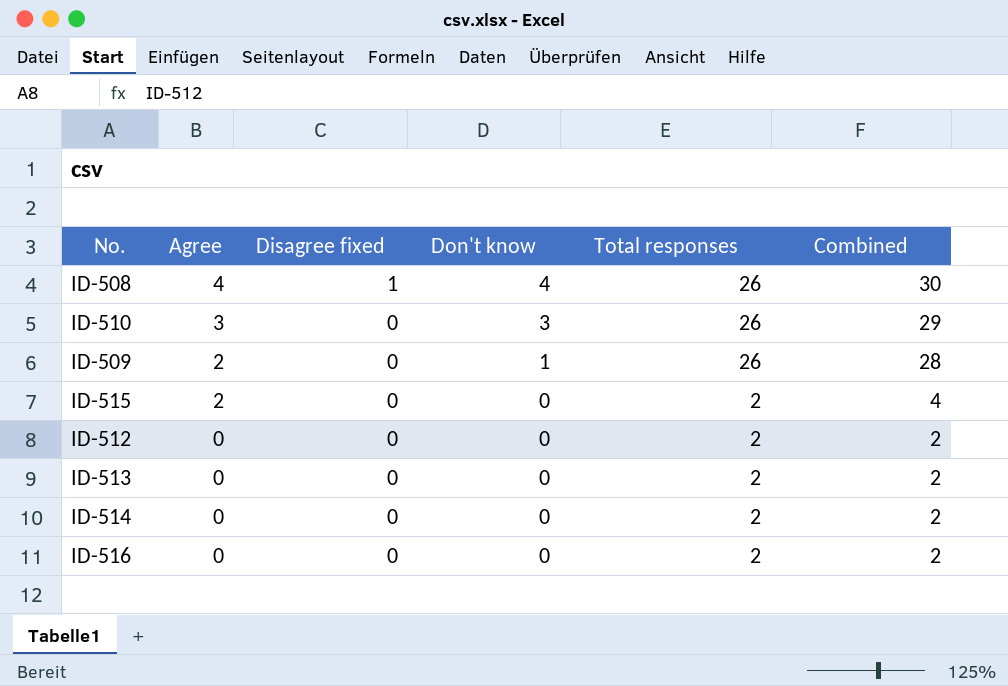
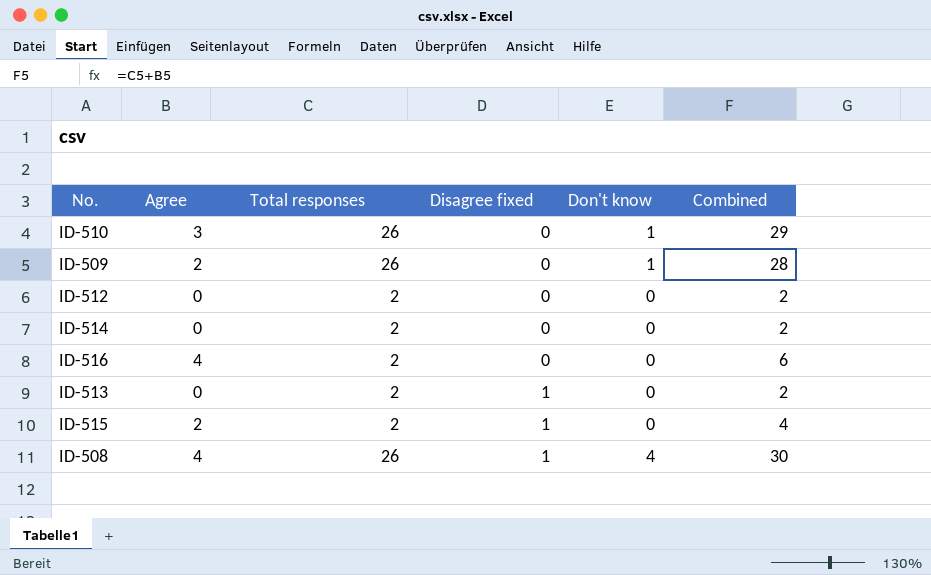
row order: Agree descending -> Disagree fixed ascending
column Total responses | position: 5 -> 3
ID-510 | Don't know: 3 -> 1
ID-516 | Agree: 0 -> 4
ID-516 | Combined: 2 -> 6
ID-513 | Disagree fixed: 0 -> 1
ID-515 | Disagree fixed: 0 -> 1

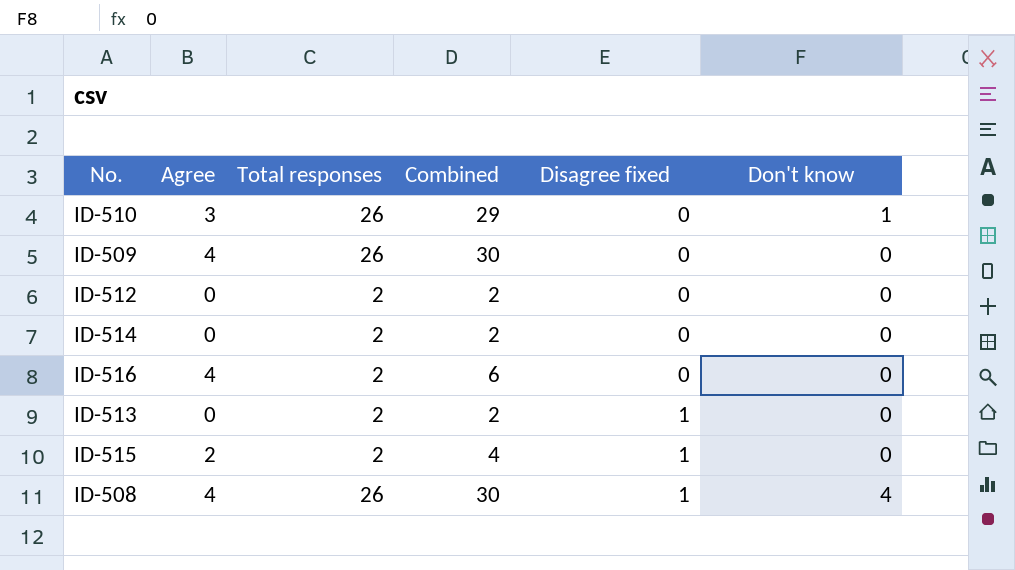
column Combined | position: 6 -> 4
ID-509 | Agree: 2 -> 4
ID-509 | Combined: 28 -> 30
ID-509 | Don't know: 1 -> 0

